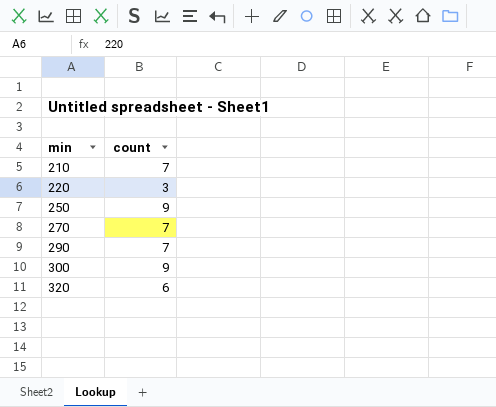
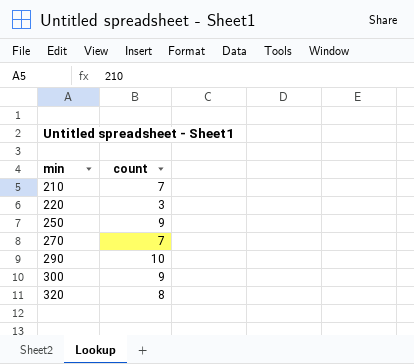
290 | count: 7 -> 10
320 | count: 6 -> 8

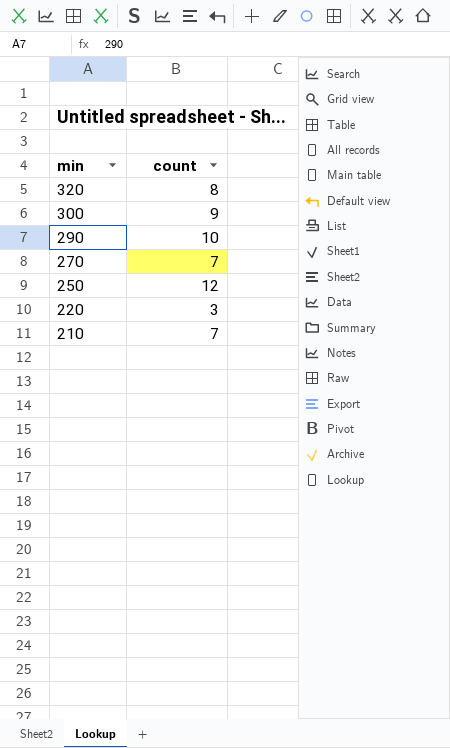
row order: min ascending -> min descending
250 | count: 9 -> 12

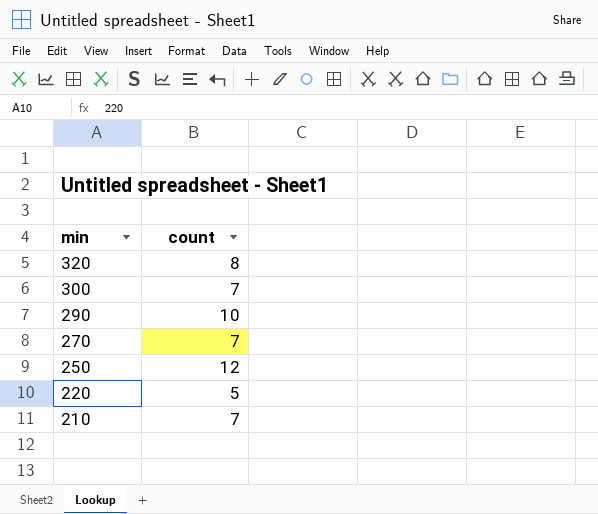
300 | count: 9 -> 7
220 | count: 3 -> 5

